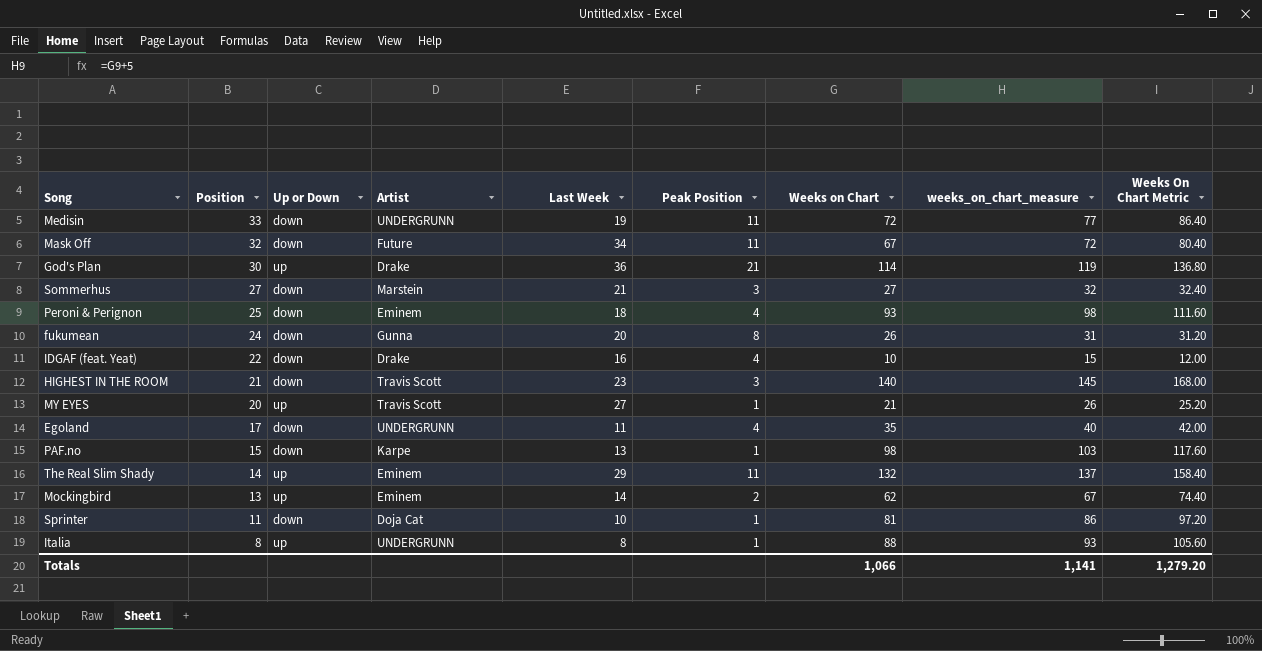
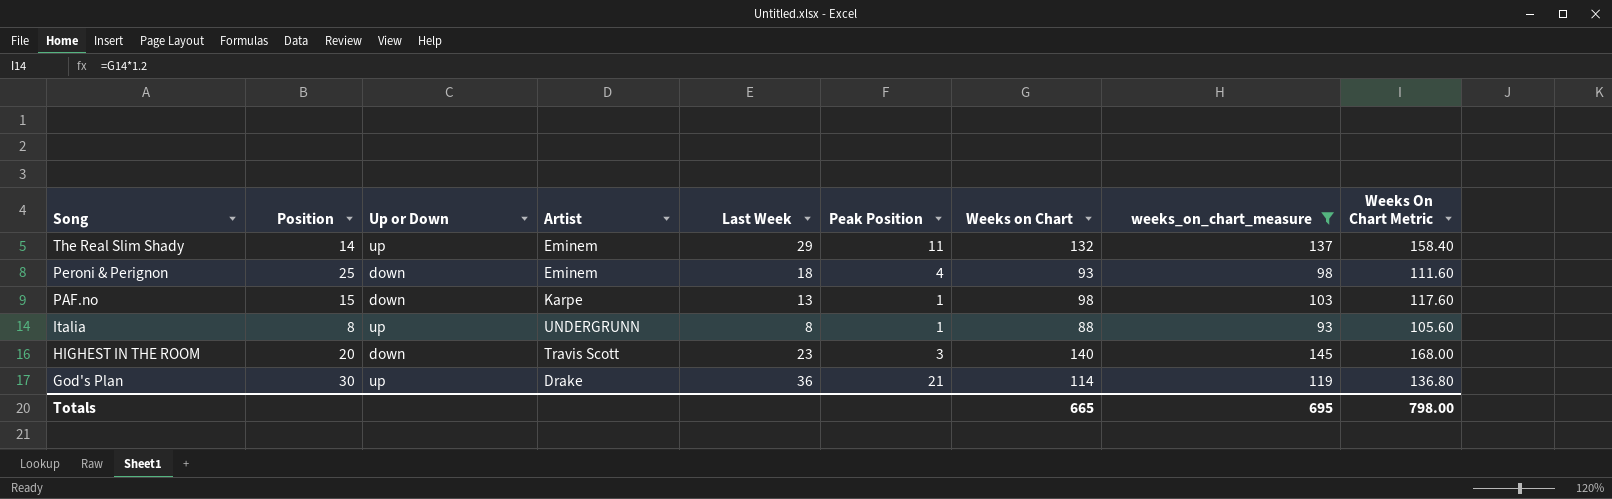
filter: none -> weeks_on_chart_measure >= 93
row order: Position descending -> Song descending
HIGHEST IN THE ROOM | Position: 21 -> 20
Totals | Weeks on Chart: 1,066 -> 665
Totals | weeks_on_chart_measure: 1,141 -> 695
Totals | Weeks On Chart Metric: 1,279.20 -> 798.00

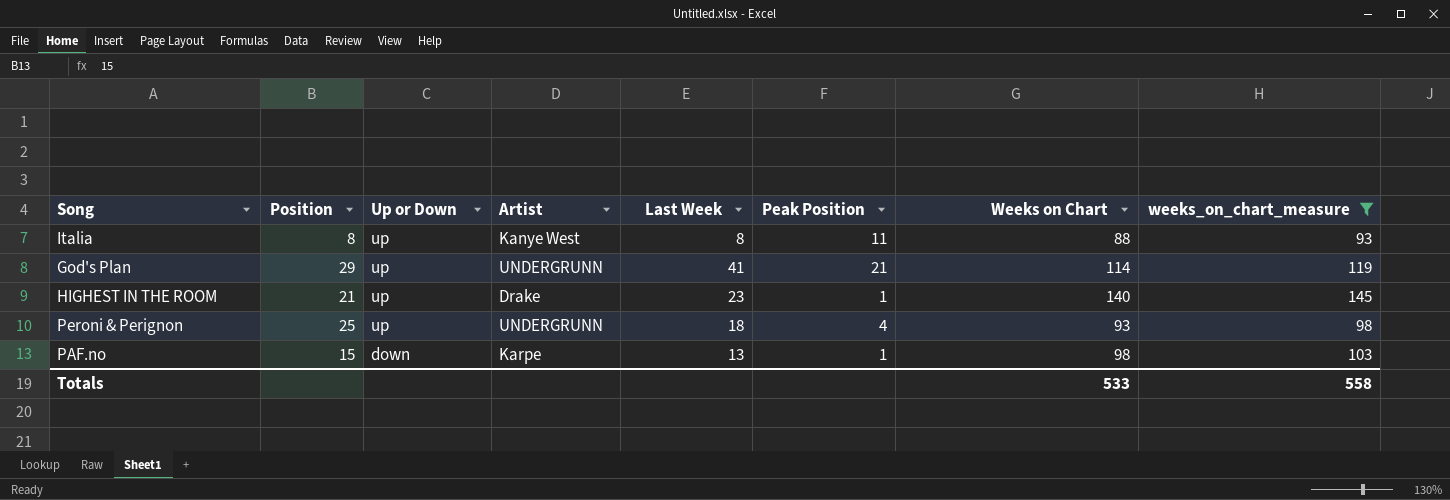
row order: Song descending -> Up or Down descending
column Weeks On Chart Metric | formula: [Weeks on Chart] * 1.2 -> none
row The Real Slim Shady: 14 | up | Eminem | 29 | 11 | 132 | 137 | 158.40 -> none
Italia | Artist: UNDERGRUNN -> Kanye West
Italia | Peak Position: 1 -> 11
God's Plan | Position: 30 -> 29
God's Plan | Artist: Drake -> UNDERGRUNN
God's Plan | Last Week: 36 -> 41
HIGHEST IN THE ROOM | Position: 20 -> 21
HIGHEST IN THE ROOM | Up or Down: down -> up
HIGHEST IN THE ROOM | Artist: Travis Scott -> Drake
HIGHEST IN THE ROOM | Peak Position: 3 -> 1
Peroni & Perignon | Up or Down: down -> up
Peroni & Perignon | Artist: Eminem -> UNDERGRUNN
Totals | Weeks on Chart: 665 -> 533
Totals | weeks_on_chart_measure: 695 -> 558

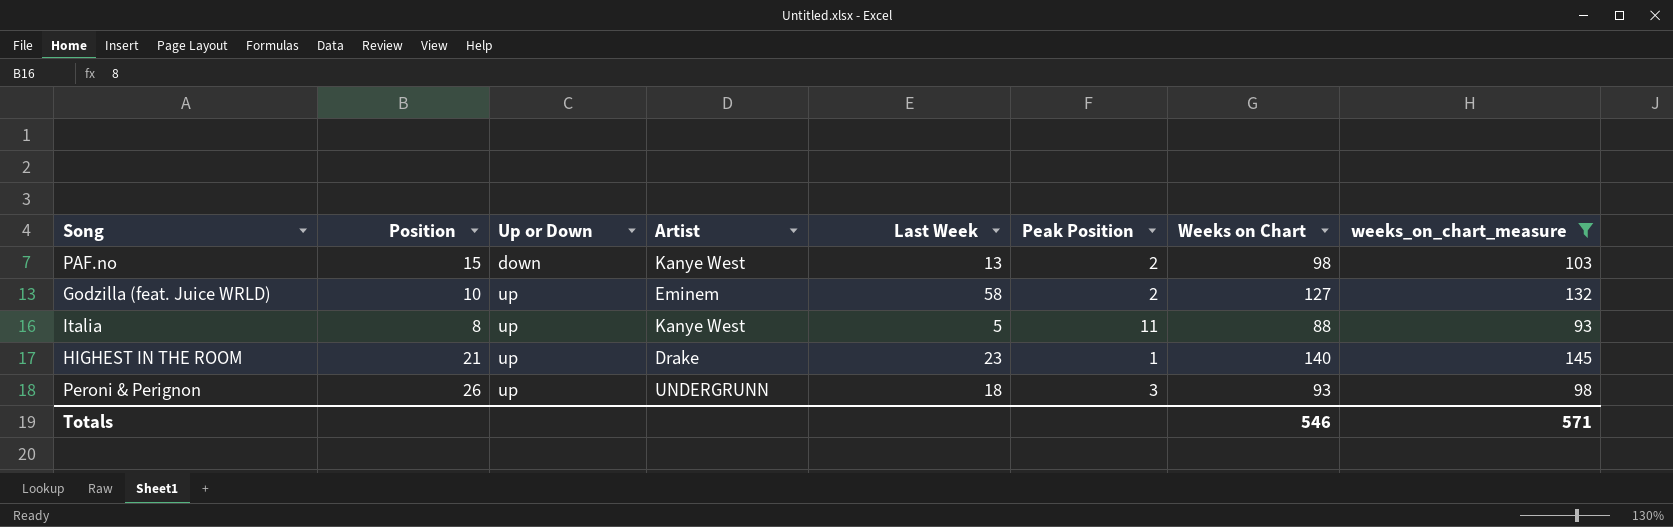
row order: Up or Down descending -> Up or Down ascending
row God's Plan: 29 | up | UNDERGRUNN | 41 | 21 | 114 | 119 -> none
PAF.no | Artist: Karpe -> Kanye West
PAF.no | Peak Position: 1 -> 2
row Godzilla (feat. Juice WRLD): none -> 10 | up | Eminem | 58 | 2 | 127 | 132
Italia | Last Week: 8 -> 5
Peroni & Perignon | Position: 25 -> 26
Peroni & Perignon | Peak Position: 4 -> 3
Totals | Weeks on Chart: 533 -> 546
Totals | weeks_on_chart_measure: 558 -> 571

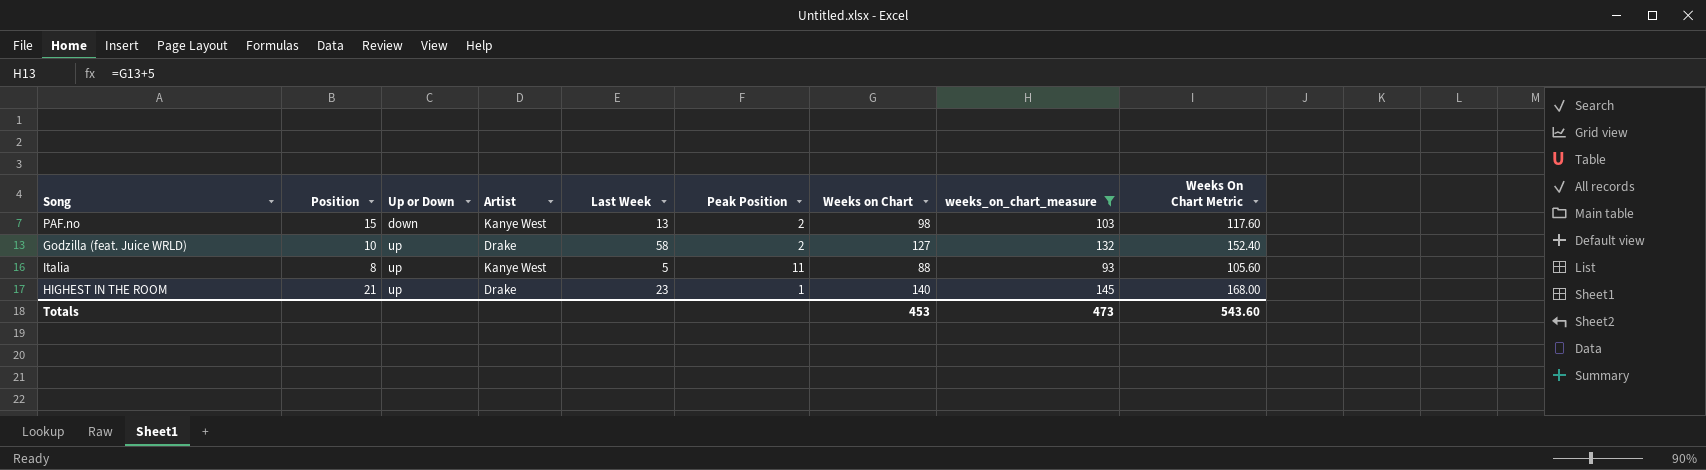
column Weeks On Chart Metric | formula: none -> [Weeks on Chart] * 1.2
row Peroni & Perignon: 26 | up | UNDERGRUNN | 18 | 3 | 93 | 98 -> none
Godzilla (feat. Juice WRLD) | Artist: Eminem -> Drake
Totals | Weeks on Chart: 546 -> 453
Totals | weeks_on_chart_measure: 571 -> 473

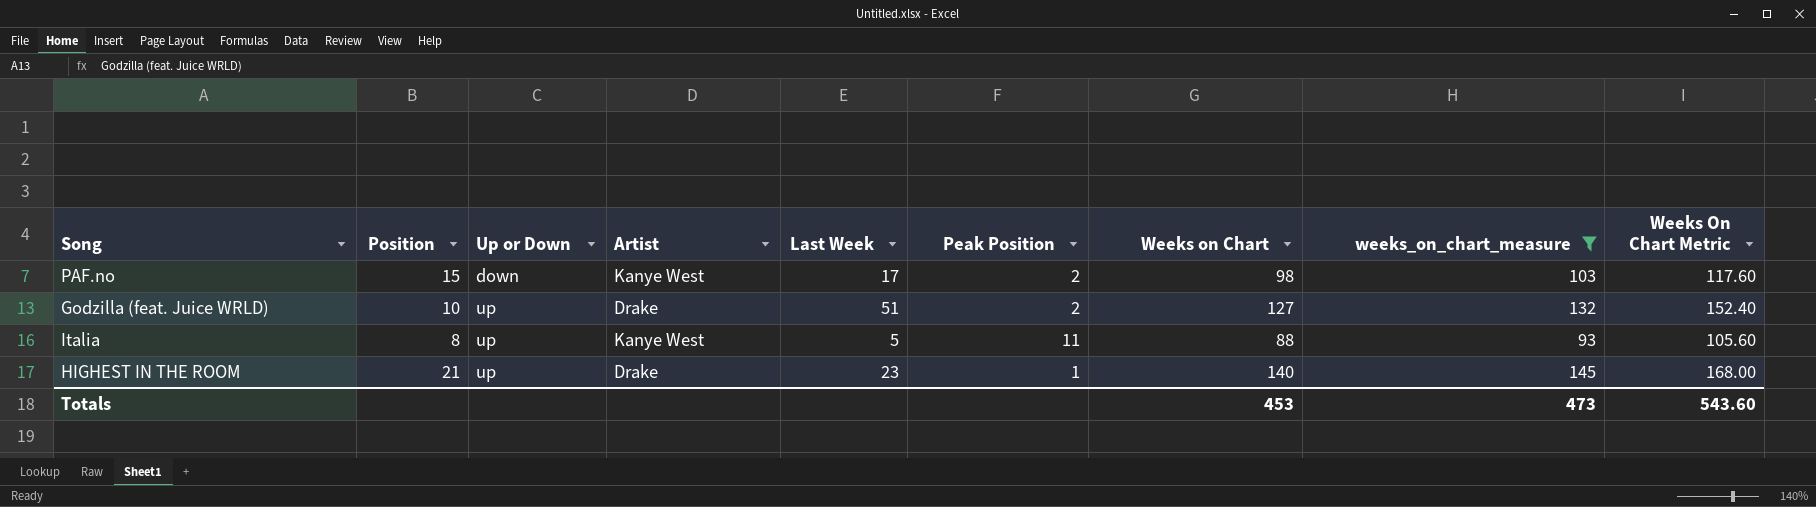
PAF.no | Last Week: 13 -> 17
Godzilla (feat. Juice WRLD) | Last Week: 58 -> 51

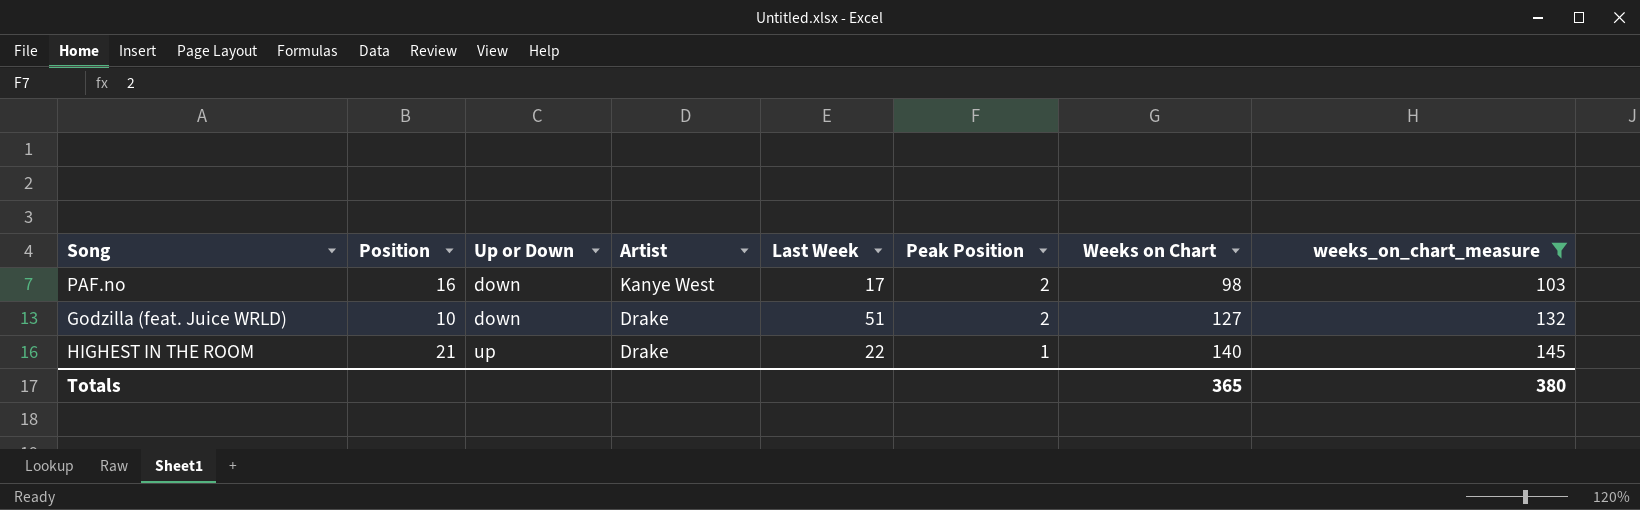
column Weeks On Chart Metric | formula: [Weeks on Chart] * 1.2 -> none
row Italia: 8 | up | Kanye West | 5 | 11 | 88 | 93 | 105.60 -> none
PAF.no | Position: 15 -> 16
Godzilla (feat. Juice WRLD) | Up or Down: up -> down
HIGHEST IN THE ROOM | Last Week: 23 -> 22
Totals | Weeks on Chart: 453 -> 365
Totals | weeks_on_chart_measure: 473 -> 380

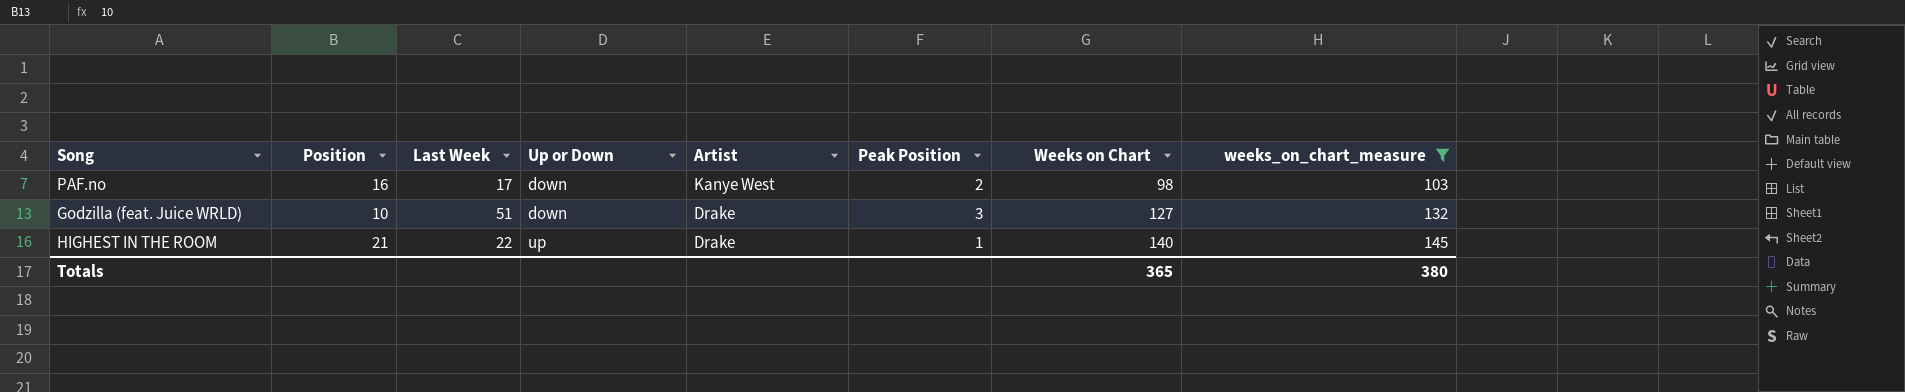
column Last Week | position: 5 -> 3
Godzilla (feat. Juice WRLD) | Peak Position: 2 -> 3

